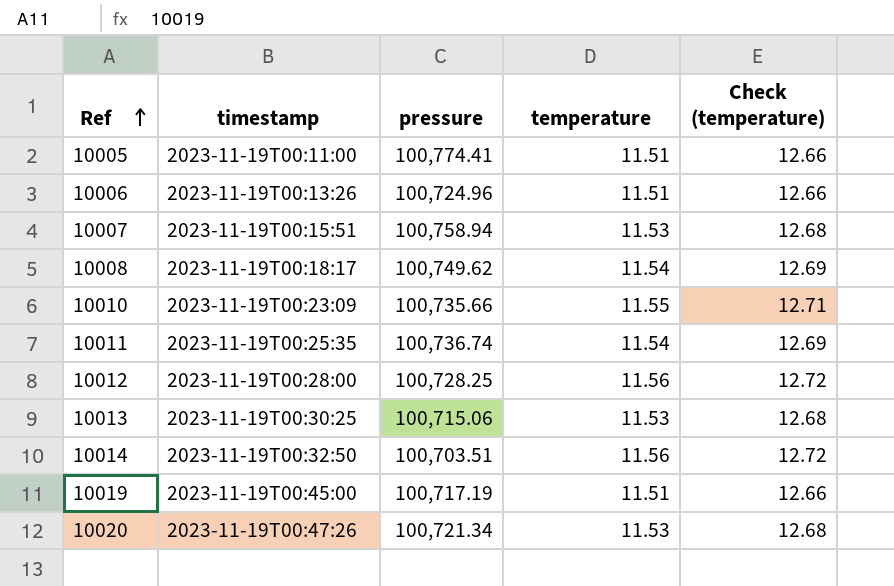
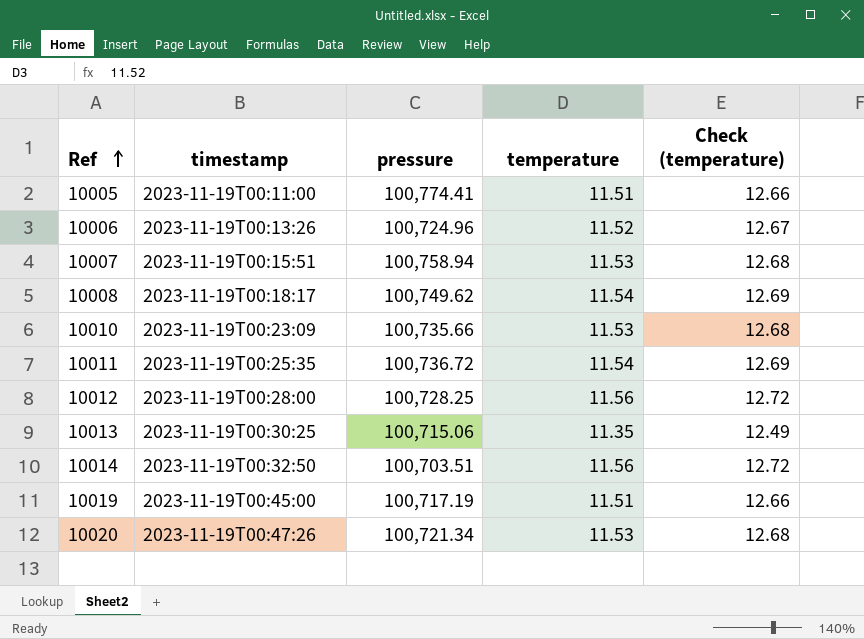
10006 | temperature: 11.51 -> 11.52
10006 | Check (temperature): 12.66 -> 12.67
10010 | temperature: 11.55 -> 11.53
10010 | Check (temperature): 12.71 -> 12.68
10011 | pressure: 100,736.74 -> 100,736.72
10013 | temperature: 11.53 -> 11.35
10013 | Check (temperature): 12.68 -> 12.49

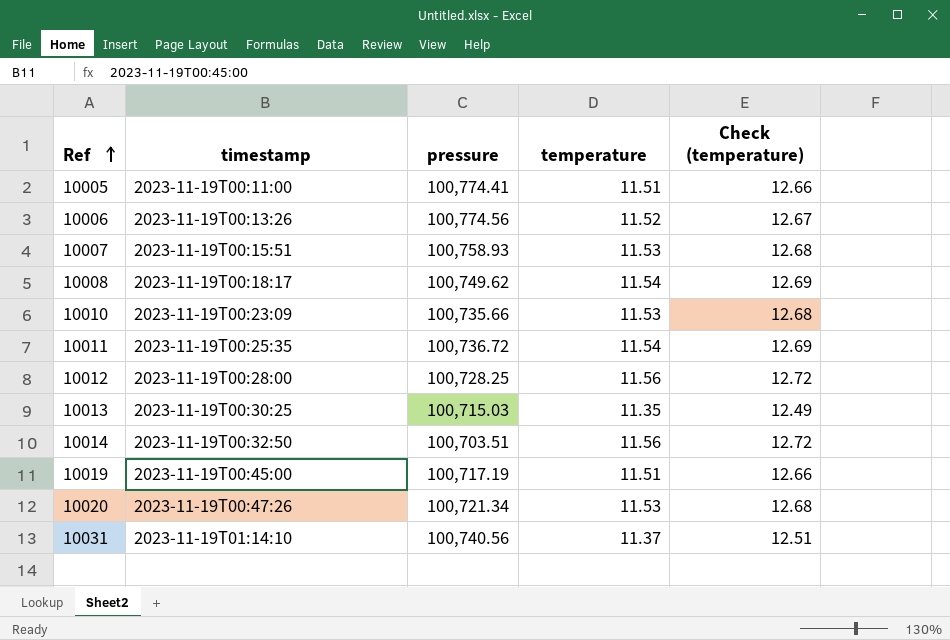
10006 | pressure: 100,724.96 -> 100,774.56
10007 | pressure: 100,758.94 -> 100,758.93
10013 | pressure: 100,715.06 -> 100,715.03
row 10031: none -> 2023-11-19T01:14:10 | 100,740.56 | 11.37 | 12.51

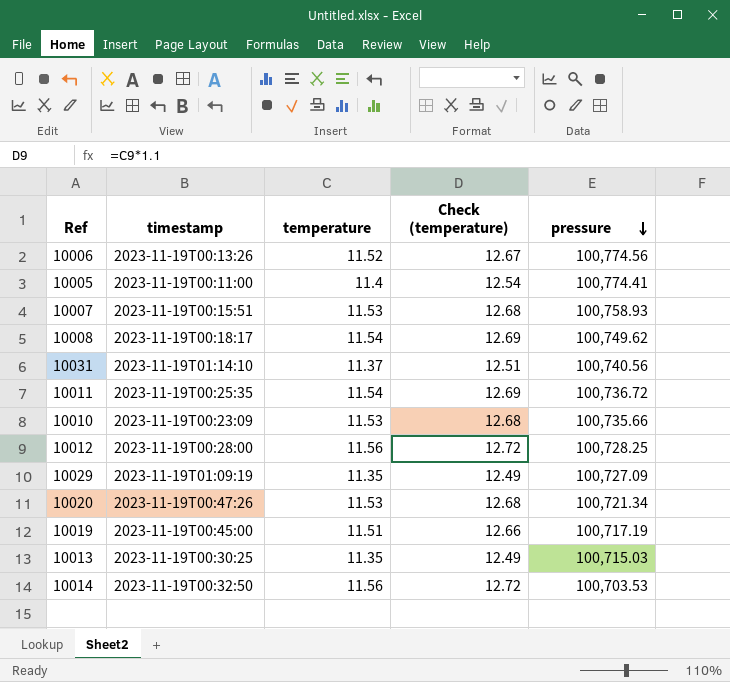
row order: Ref ascending -> pressure descending
column pressure | position: 3 -> 5
10005 | temperature: 11.51 -> 11.4
10005 | Check (temperature): 12.66 -> 12.54
row 10029: none -> 2023-11-19T01:09:19 | 11.35 | 12.49 | 100,727.09
10014 | pressure: 100,703.51 -> 100,703.53

